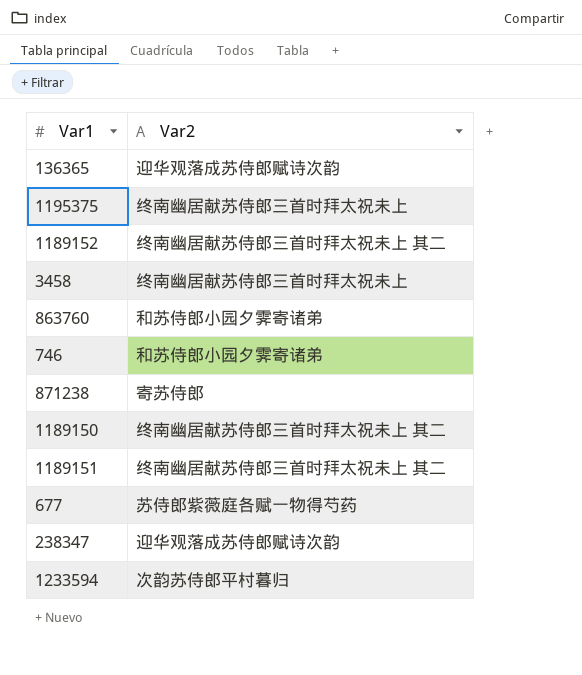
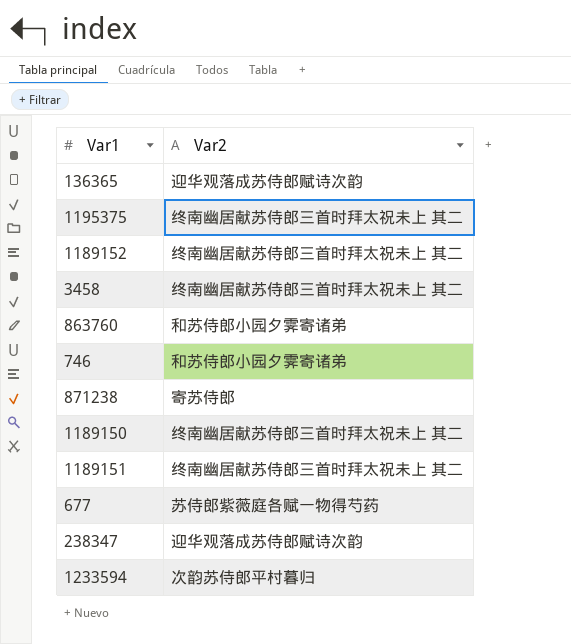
1195375 | Var2: 终南幽居献苏侍郎三首时拜太祝未上 -> 终南幽居献苏侍郎三首时拜太祝未上 其二
3458 | Var2: 终南幽居献苏侍郎三首时拜太祝未上 -> 终南幽居献苏侍郎三首时拜太祝未上 其二

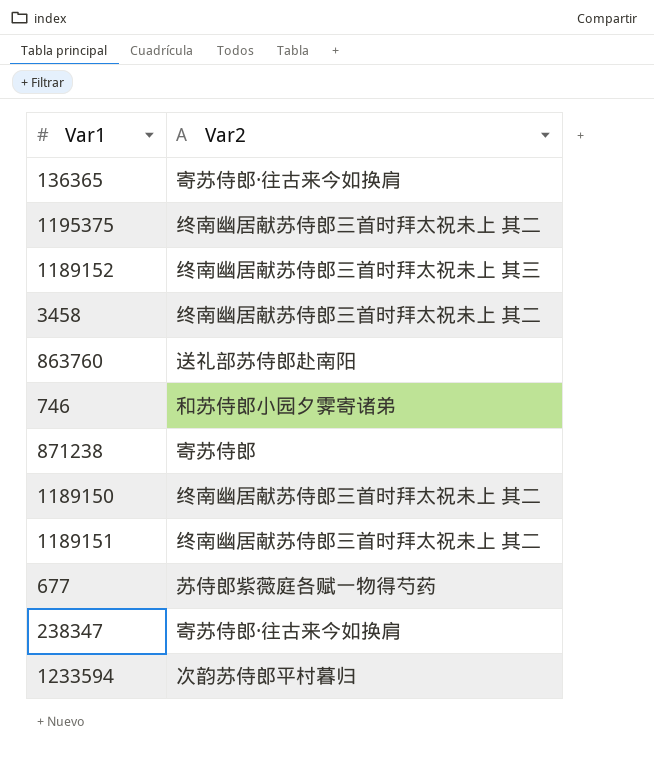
136365 | Var2: 迎华观落成苏侍郎赋诗次韵 -> 寄苏侍郎·往古来今如换肩
1189152 | Var2: 终南幽居献苏侍郎三首时拜太祝未上 其二 -> 终南幽居献苏侍郎三首时拜太祝未上 其三
863760 | Var2: 和苏侍郎小园夕霁寄诸弟 -> 送礼部苏侍郎赴南阳
238347 | Var2: 迎华观落成苏侍郎赋诗次韵 -> 寄苏侍郎·往古来今如换肩

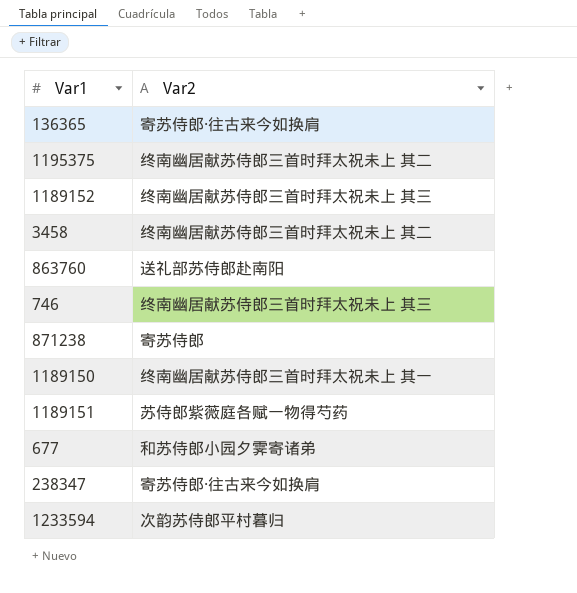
746 | Var2: 和苏侍郎小园夕霁寄诸弟 -> 终南幽居献苏侍郎三首时拜太祝未上 其三
1189150 | Var2: 终南幽居献苏侍郎三首时拜太祝未上 其二 -> 终南幽居献苏侍郎三首时拜太祝未上 其一
1189151 | Var2: 终南幽居献苏侍郎三首时拜太祝未上 其二 -> 苏侍郎紫薇庭各赋一物得芍药
677 | Var2: 苏侍郎紫薇庭各赋一物得芍药 -> 和苏侍郎小园夕霁寄诸弟

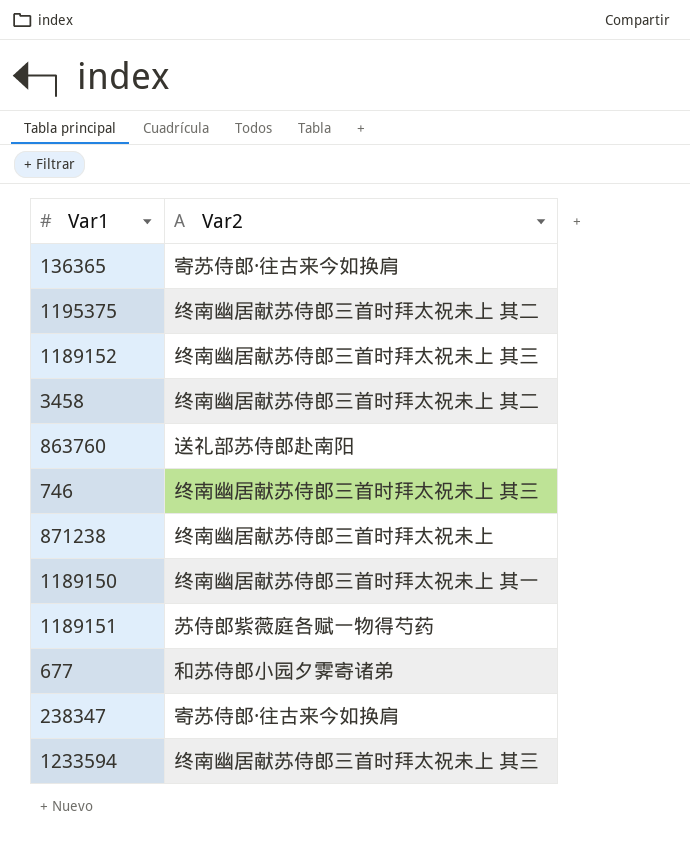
871238 | Var2: 寄苏侍郎 -> 终南幽居献苏侍郎三首时拜太祝未上
1233594 | Var2: 次韵苏侍郎平村暮归 -> 终南幽居献苏侍郎三首时拜太祝未上 其三

